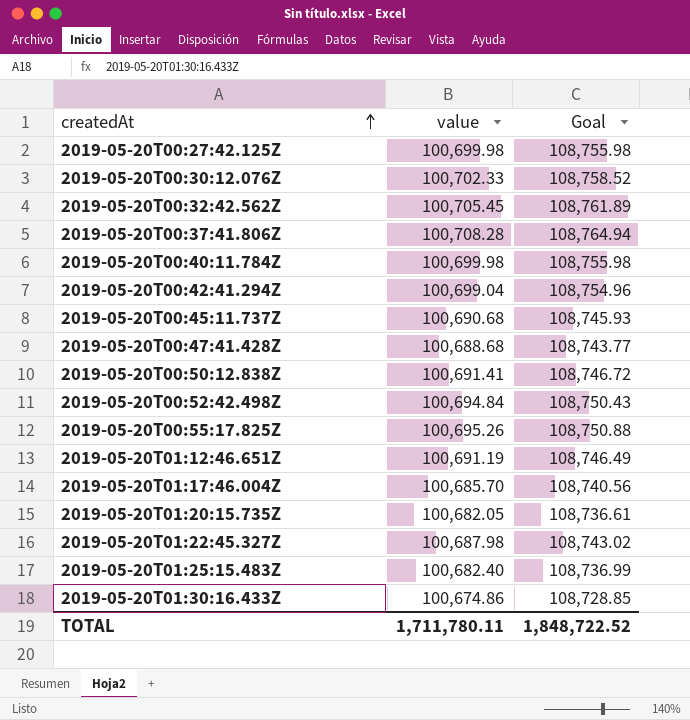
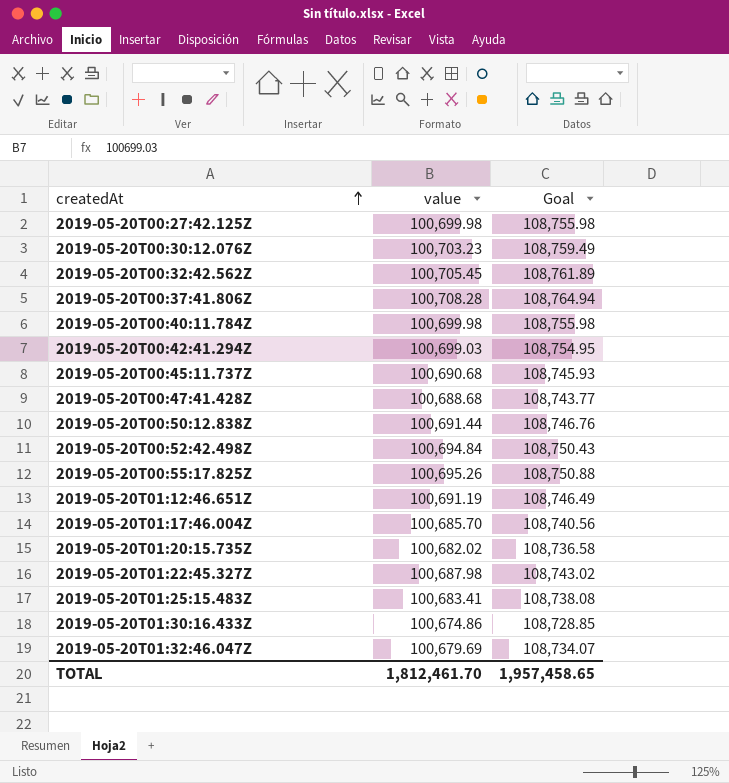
2019-05-20T00:30:12.076Z | value: 100,702.33 -> 100,703.23
2019-05-20T00:30:12.076Z | Goal: 108,758.52 -> 108,759.49
2019-05-20T00:42:41.294Z | value: 100,699.04 -> 100,699.03
2019-05-20T00:42:41.294Z | Goal: 108,754.96 -> 108,754.95
2019-05-20T00:50:12.838Z | value: 100,691.41 -> 100,691.44
2019-05-20T00:50:12.838Z | Goal: 108,746.72 -> 108,746.76
2019-05-20T01:20:15.735Z | value: 100,682.05 -> 100,682.02
2019-05-20T01:20:15.735Z | Goal: 108,736.61 -> 108,736.58
2019-05-20T01:25:15.483Z | value: 100,682.40 -> 100,683.41
2019-05-20T01:25:15.483Z | Goal: 108,736.99 -> 108,738.08
row 2019-05-20T01:32:46.047Z: none -> 100,679.69 | 108,734.07
TOTAL | value: 1,711,780.11 -> 1,812,461.70
TOTAL | Goal: 1,848,722.52 -> 1,957,458.65

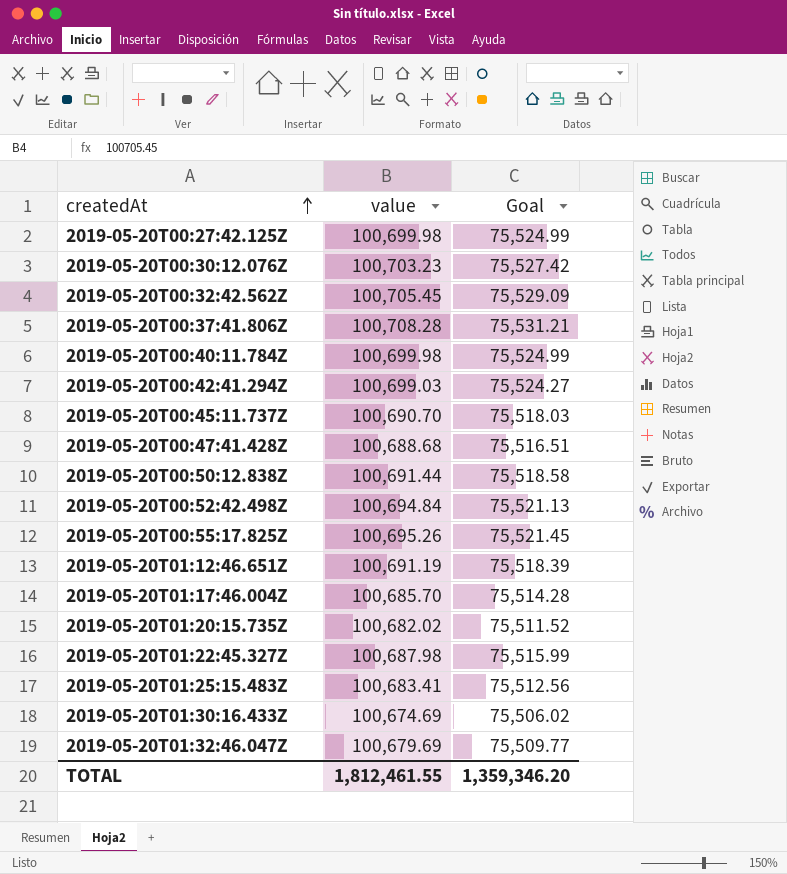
column Goal | formula: [value] * 1.08 -> [value] * 0.75
2019-05-20T00:45:11.737Z | value: 100,690.68 -> 100,690.70
2019-05-20T01:30:16.433Z | value: 100,674.86 -> 100,674.69
TOTAL | value: 1,812,461.70 -> 1,812,461.55
TOTAL | Goal: 1,957,458.65 -> 1,359,346.20

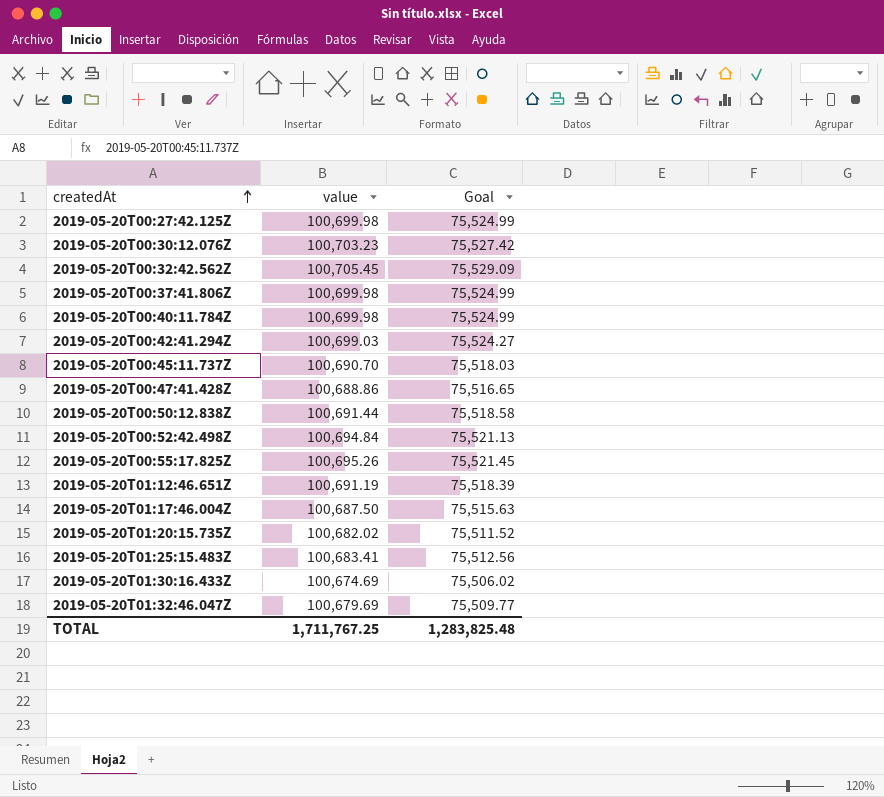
row 2019-05-20T01:22:45.327Z: 100,687.98 | 75,515.99 -> none
2019-05-20T00:37:41.806Z | value: 100,708.28 -> 100,699.98
2019-05-20T00:37:41.806Z | Goal: 75,531.21 -> 75,524.99
2019-05-20T00:47:41.428Z | value: 100,688.68 -> 100,688.86
2019-05-20T00:47:41.428Z | Goal: 75,516.51 -> 75,516.65
2019-05-20T01:17:46.004Z | value: 100,685.70 -> 100,687.50
2019-05-20T01:17:46.004Z | Goal: 75,514.28 -> 75,515.63
TOTAL | value: 1,812,461.55 -> 1,711,767.25
TOTAL | Goal: 1,359,346.20 -> 1,283,825.48

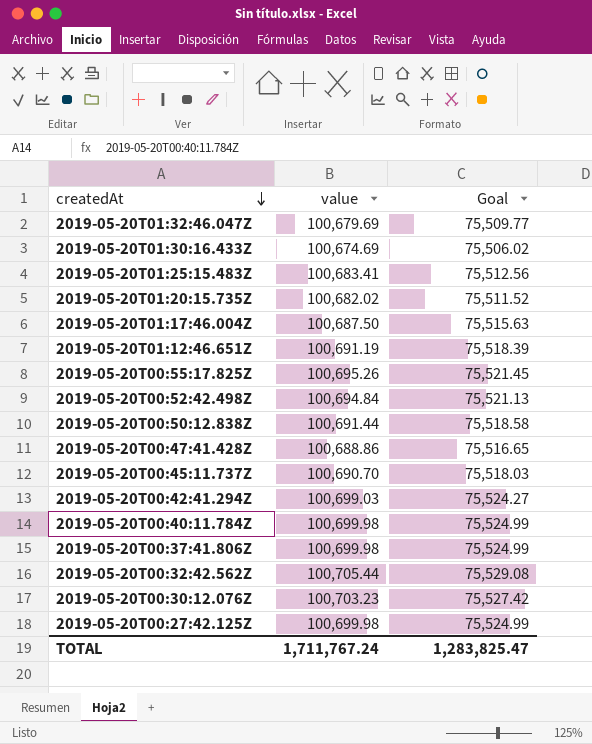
row order: createdAt ascending -> createdAt descending
2019-05-20T00:32:42.562Z | value: 100,705.45 -> 100,705.44
2019-05-20T00:32:42.562Z | Goal: 75,529.09 -> 75,529.08
TOTAL | value: 1,711,767.25 -> 1,711,767.24
TOTAL | Goal: 1,283,825.48 -> 1,283,825.47

